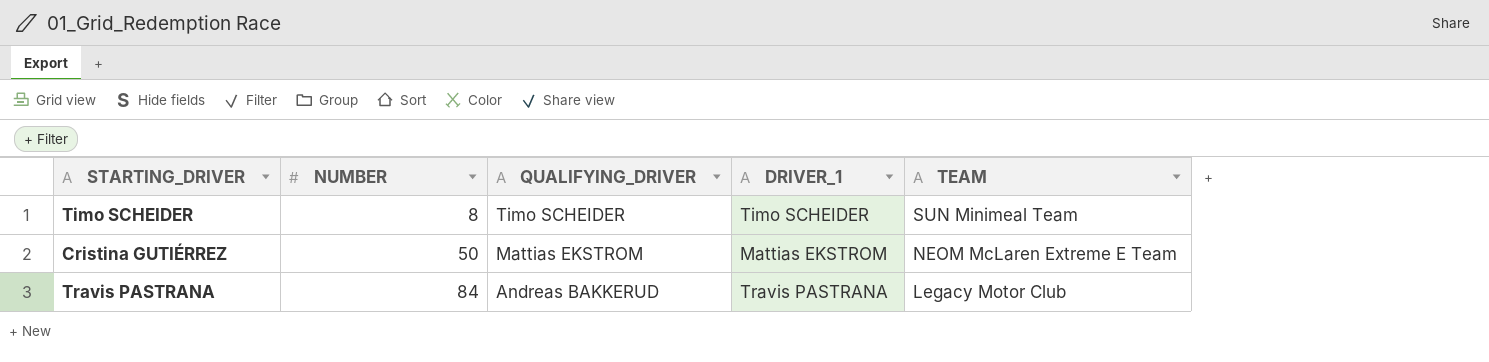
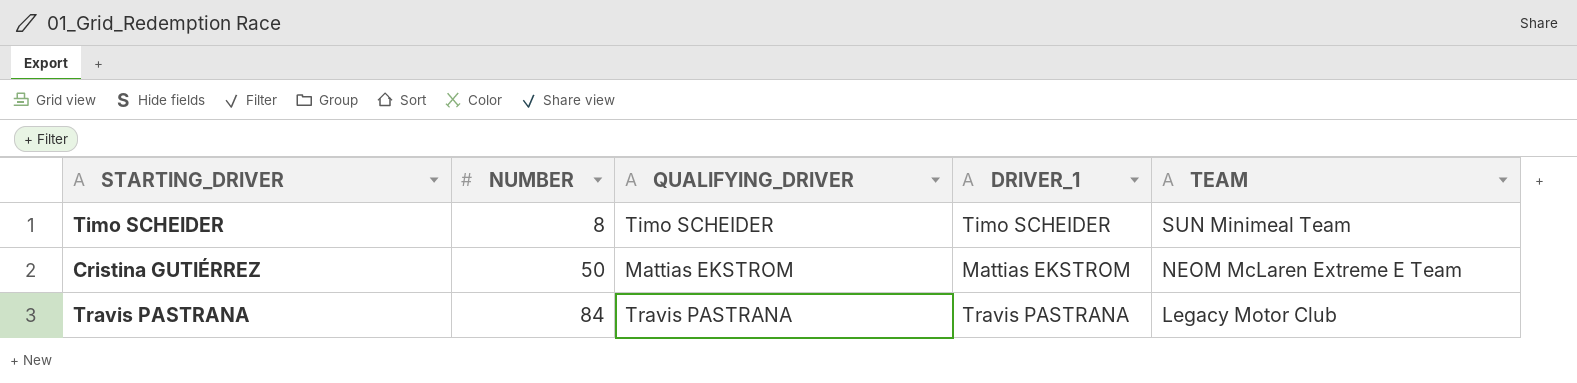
Travis PASTRANA | QUALIFYING_DRIVER: Andreas BAKKERUD -> Travis PASTRANA

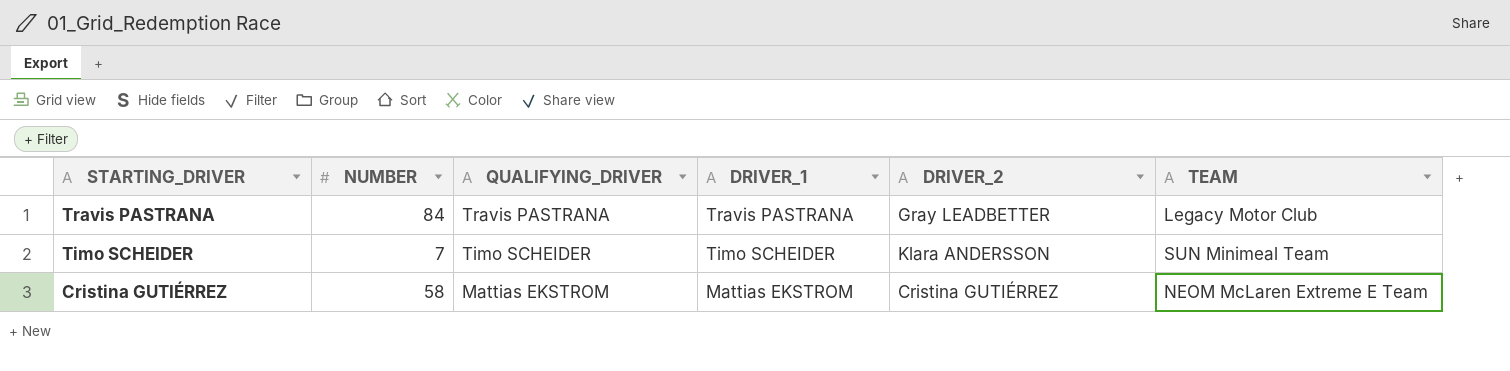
row order: NUMBER ascending -> STARTING_DRIVER descending
column DRIVER_2 | position: none -> 5
Timo SCHEIDER | NUMBER: 8 -> 7
Cristina GUTIÉRREZ | NUMBER: 50 -> 58

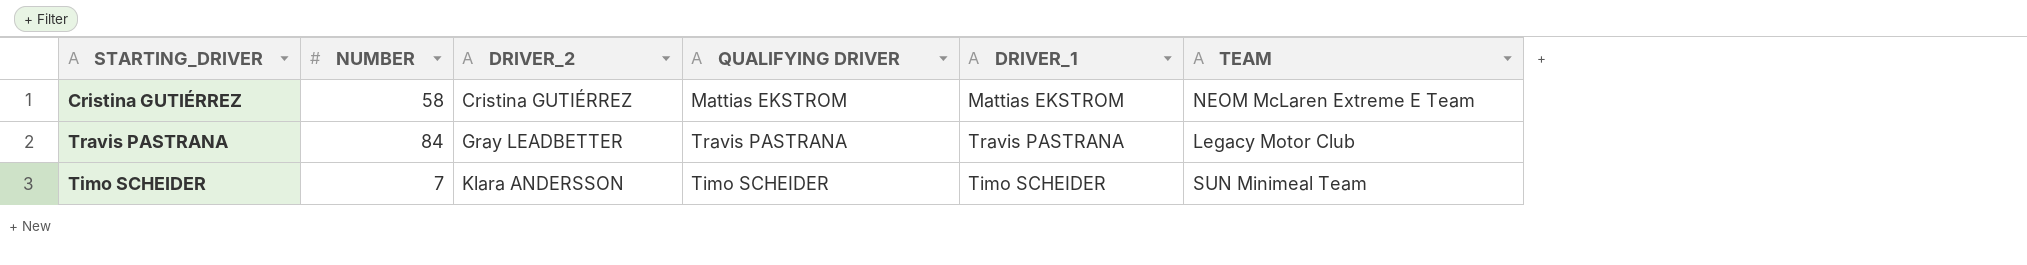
row order: STARTING_DRIVER descending -> DRIVER_2 ascending
column DRIVER_2 | position: 5 -> 3
column name: QUALIFYING_DRIVER -> QUALIFYING DRIVER

